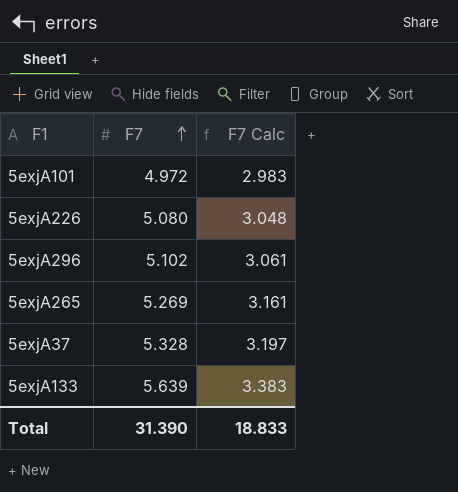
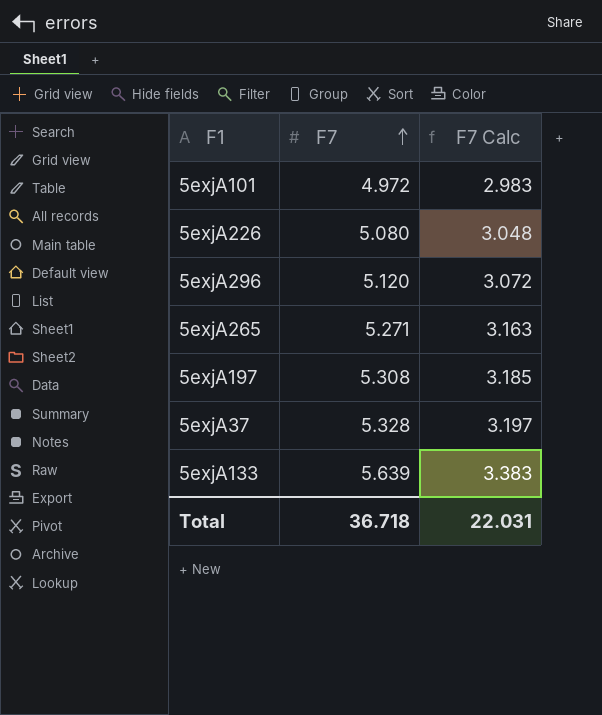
5exjA296 | F7: 5.102 -> 5.120
5exjA296 | F7 Calc: 3.061 -> 3.072
5exjA265 | F7: 5.269 -> 5.271
5exjA265 | F7 Calc: 3.161 -> 3.163
row 5exjA197: none -> 5.308 | 3.185
Total | F7: 31.390 -> 36.718
Total | F7 Calc: 18.833 -> 22.031

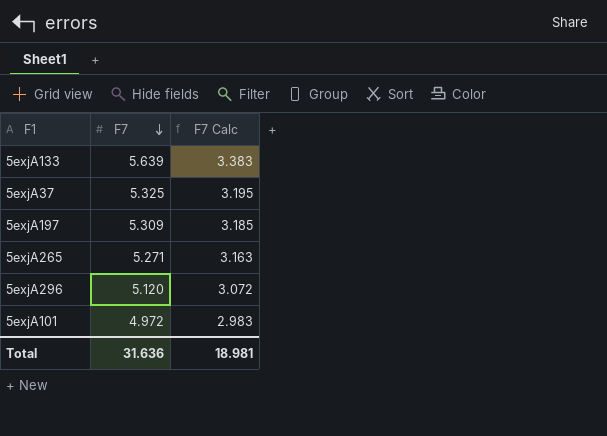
row order: F7 ascending -> F7 descending
row 5exjA226: 5.080 | 3.048 -> none
5exjA37 | F7: 5.328 -> 5.325
5exjA37 | F7 Calc: 3.197 -> 3.195
5exjA197 | F7: 5.308 -> 5.309
Total | F7: 36.718 -> 31.636
Total | F7 Calc: 22.031 -> 18.981

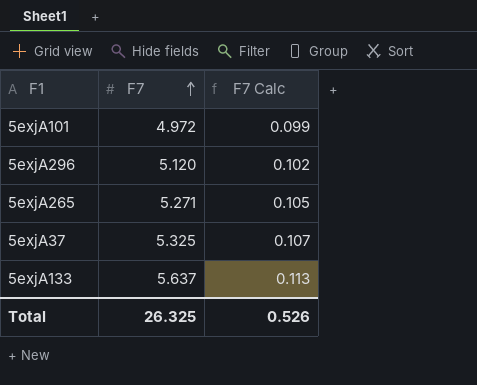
row order: F7 descending -> F7 ascending
column F7 Calc | formula: [F7] * 0.6 -> [F7] * 0.02
row 5exjA197: 5.309 | 3.185 -> none
5exjA133 | F7: 5.639 -> 5.637
Total | F7: 31.636 -> 26.325
Total | F7 Calc: 18.981 -> 0.526

